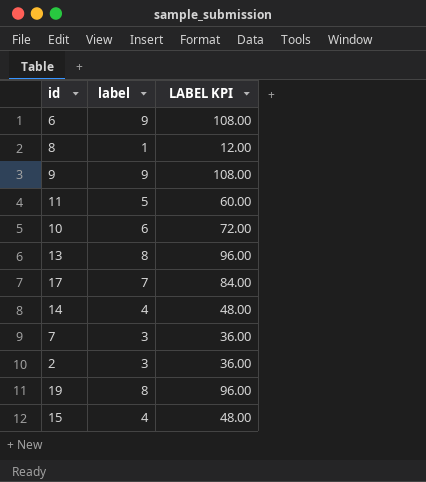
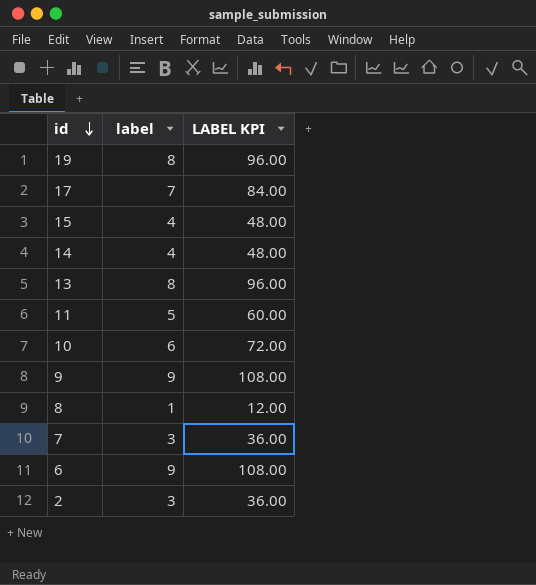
row order: none -> id descending

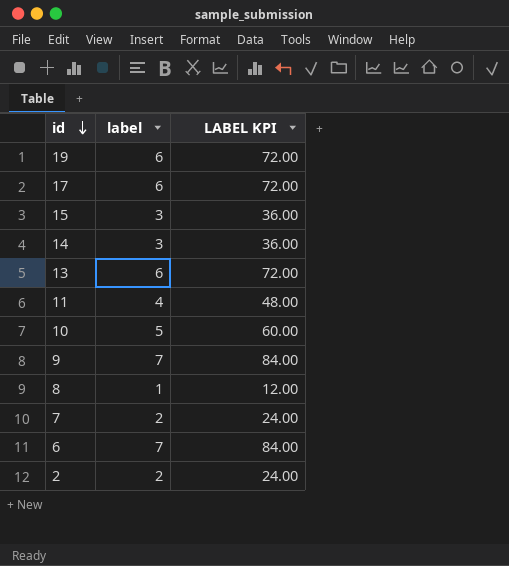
19 | label: 8 -> 6
19 | LABEL KPI: 96.00 -> 72.00
17 | label: 7 -> 6
17 | LABEL KPI: 84.00 -> 72.00
15 | label: 4 -> 3
15 | LABEL KPI: 48.00 -> 36.00
14 | label: 4 -> 3
14 | LABEL KPI: 48.00 -> 36.00
13 | label: 8 -> 6
13 | LABEL KPI: 96.00 -> 72.00
11 | label: 5 -> 4
11 | LABEL KPI: 60.00 -> 48.00
10 | label: 6 -> 5
10 | LABEL KPI: 72.00 -> 60.00
9 | label: 9 -> 7
9 | LABEL KPI: 108.00 -> 84.00
7 | label: 3 -> 2
7 | LABEL KPI: 36.00 -> 24.00
6 | label: 9 -> 7
6 | LABEL KPI: 108.00 -> 84.00
2 | label: 3 -> 2
2 | LABEL KPI: 36.00 -> 24.00

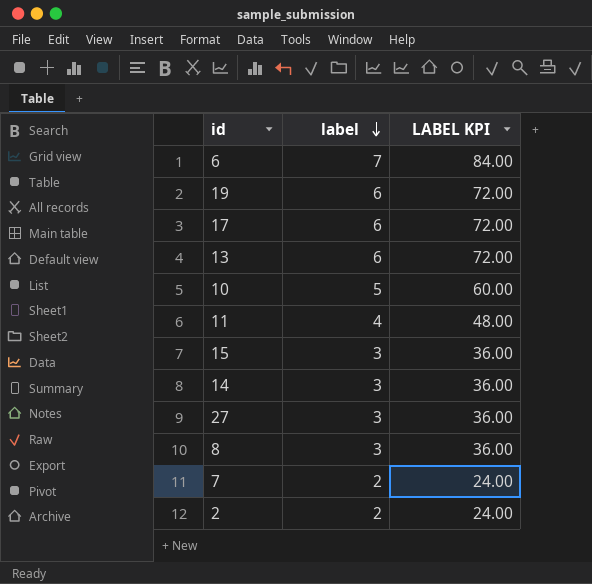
row order: id descending -> label descending
row 9: 7 | 84.00 -> none
row 27: none -> 3 | 36.00
8 | label: 1 -> 3
8 | LABEL KPI: 12.00 -> 36.00

